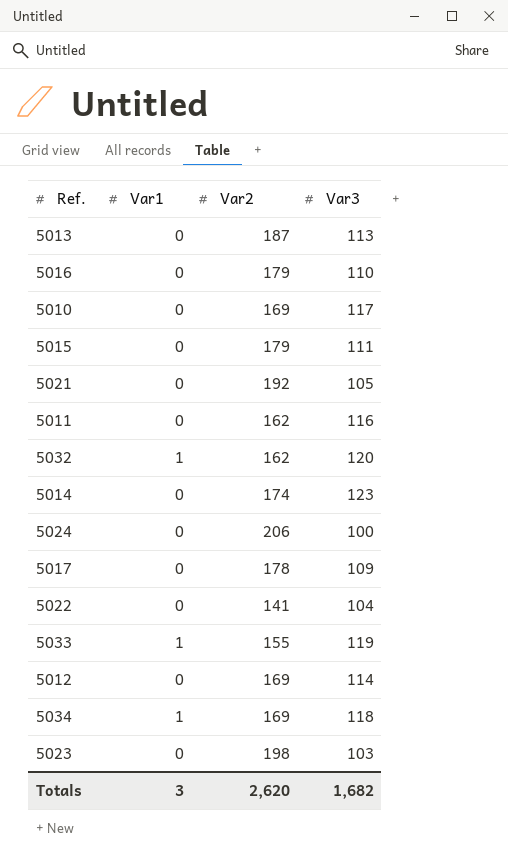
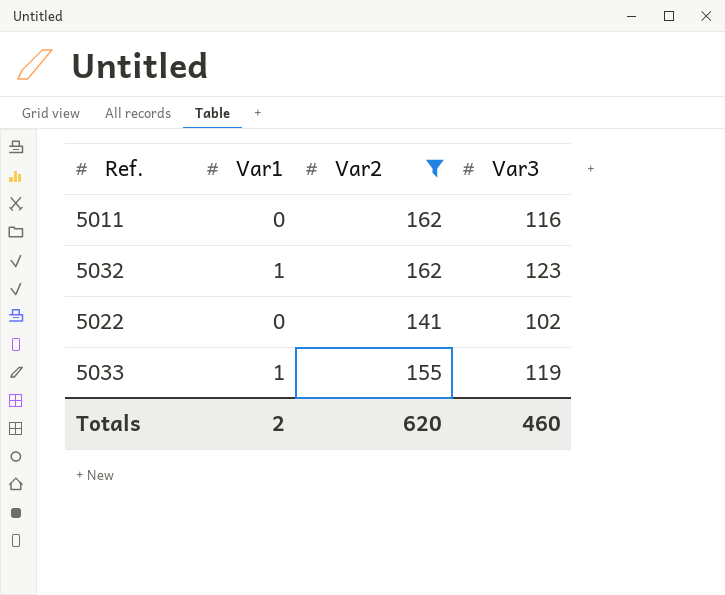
filter: none -> Var2 <= 162
5032 | Var3: 120 -> 123
5022 | Var3: 104 -> 102
Totals | Var1: 3 -> 2
Totals | Var2: 2,620 -> 620
Totals | Var3: 1,682 -> 460

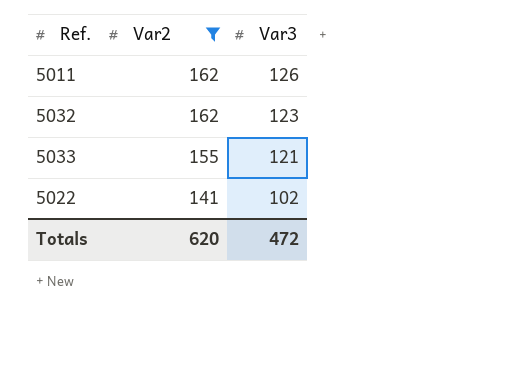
row order: none -> Var2 descending
column Var1 | position: 2 -> none
5011 | Var3: 116 -> 126
5033 | Var3: 119 -> 121
Totals | Var3: 460 -> 472

